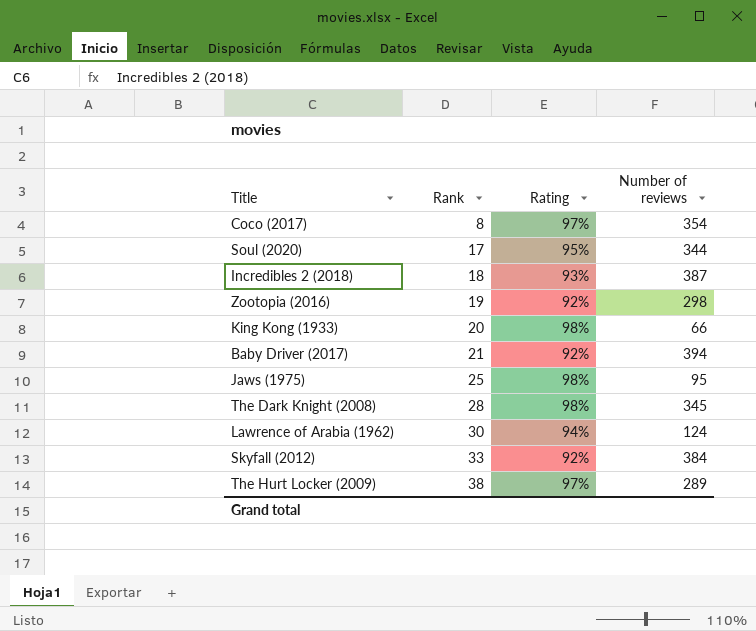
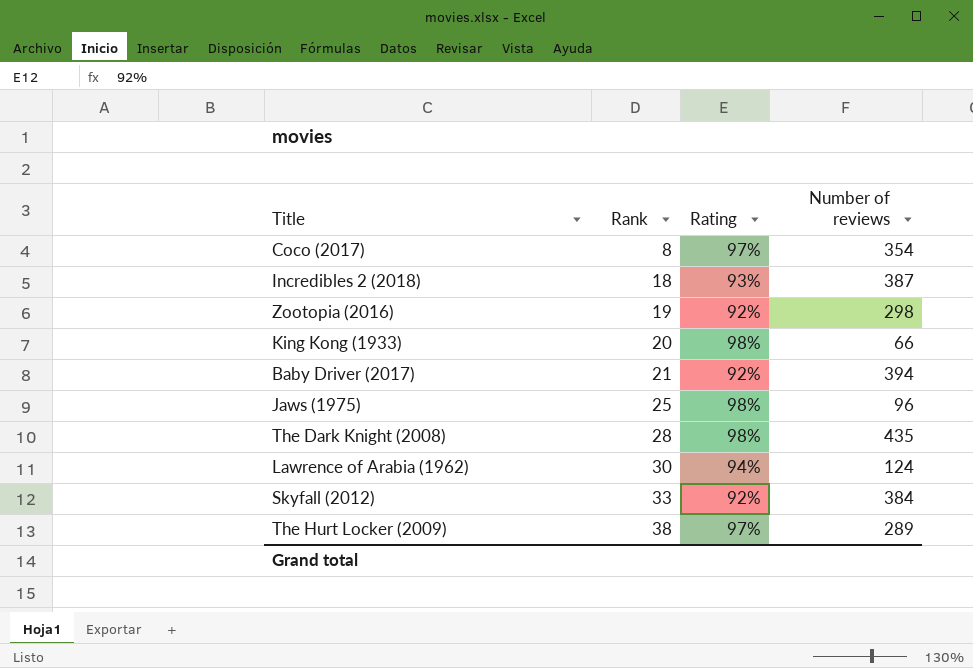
row Soul (2020): 17 | 95% | 344 -> none
Jaws (1975) | Number of reviews: 95 -> 96
The Dark Knight (2008) | Number of reviews: 345 -> 435

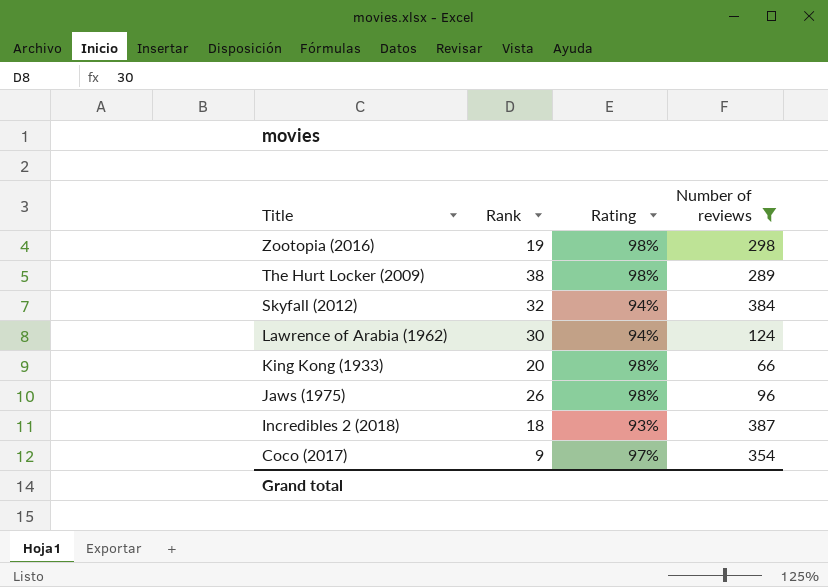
filter: none -> Number of reviews <= 387
row order: Rank ascending -> Title descending
Zootopia (2016) | Rating: 92% -> 98%
The Hurt Locker (2009) | Rating: 97% -> 98%
Skyfall (2012) | Rank: 33 -> 32
Skyfall (2012) | Rating: 92% -> 94%
Jaws (1975) | Rank: 25 -> 26
Coco (2017) | Rank: 8 -> 9

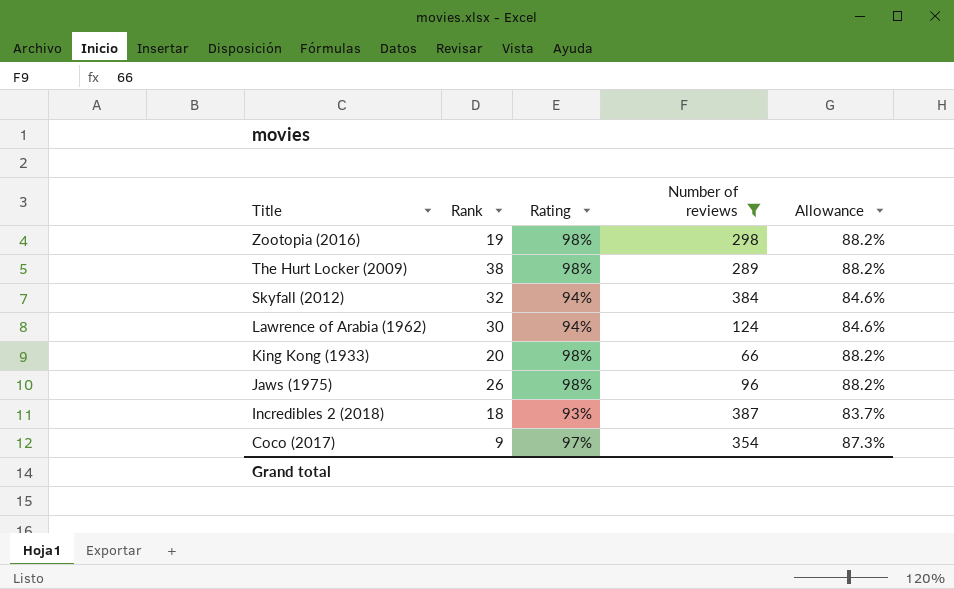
column Allowance | formula: none -> [Rating] * 0.9

